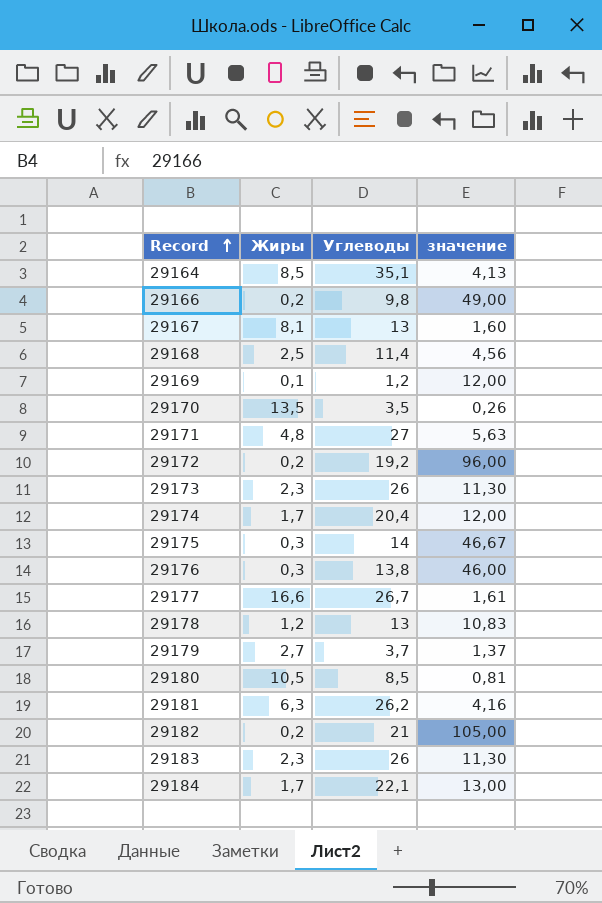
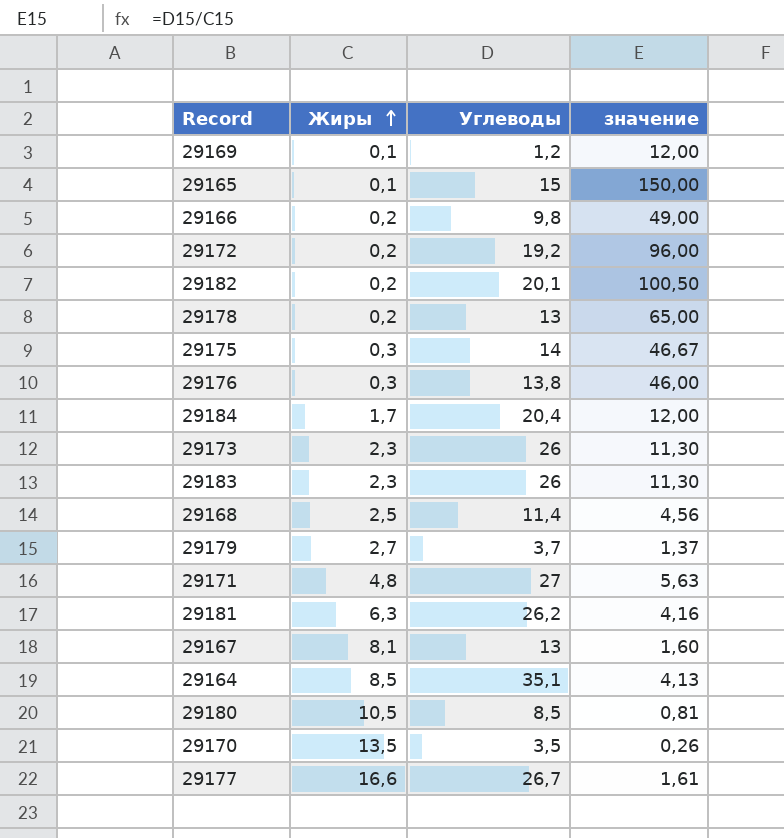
row order: Record ascending -> Жиры ascending
row 29174: 1,7 | 20,4 | 12,00 -> none
row 29165: none -> 0,1 | 15 | 150,00
29182 | Углеводы: 21 -> 20,1
29182 | значение: 105,00 -> 100,50
29178 | Жиры: 1,2 -> 0,2
29178 | значение: 10,83 -> 65,00
29184 | Углеводы: 22,1 -> 20,4
29184 | значение: 13,00 -> 12,00

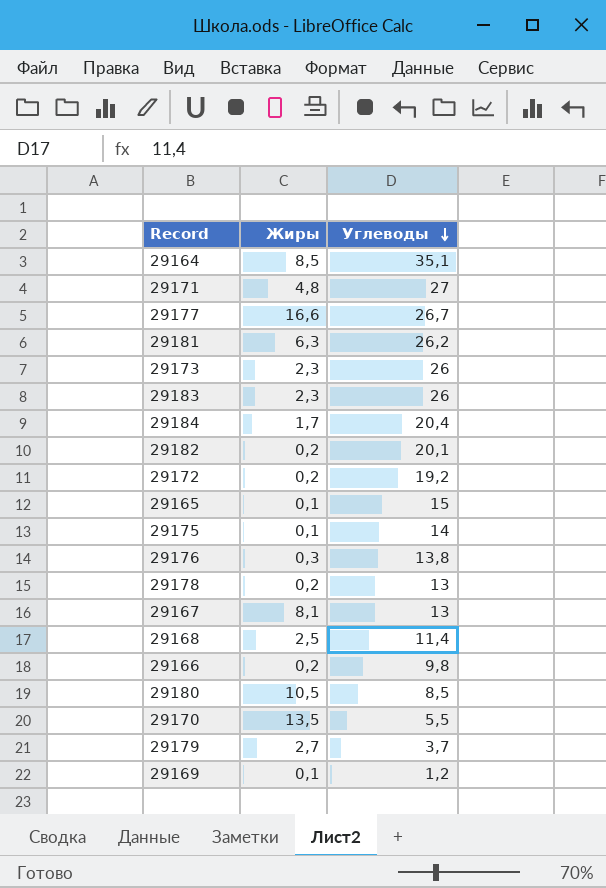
row order: Жиры ascending -> Углеводы descending
column значение | formula: [Углеводы] / [Жиры] -> none
29175 | Жиры: 0,3 -> 0,1
29170 | Углеводы: 3,5 -> 5,5

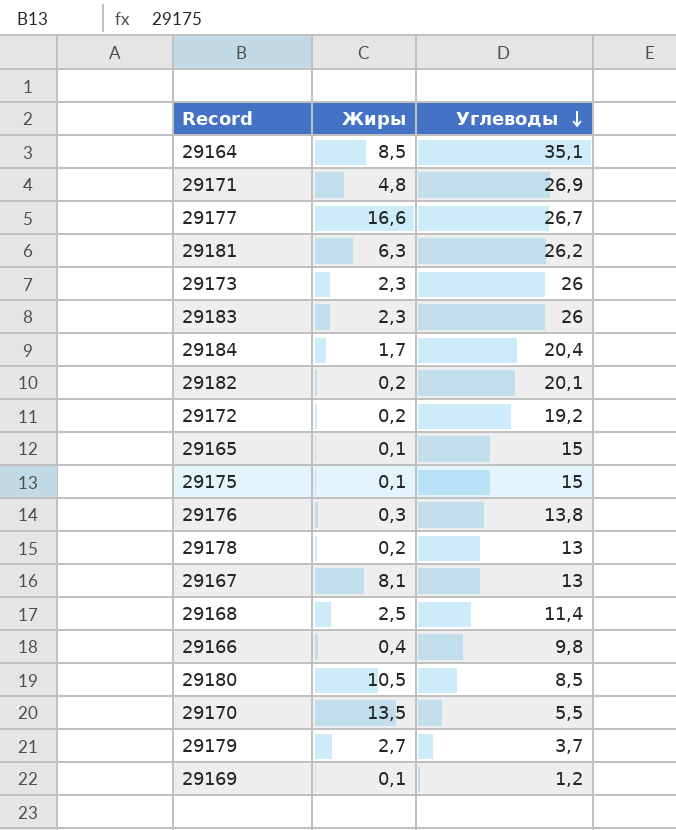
29171 | Углеводы: 27 -> 26,9
29175 | Углеводы: 14 -> 15
29166 | Жиры: 0,2 -> 0,4

